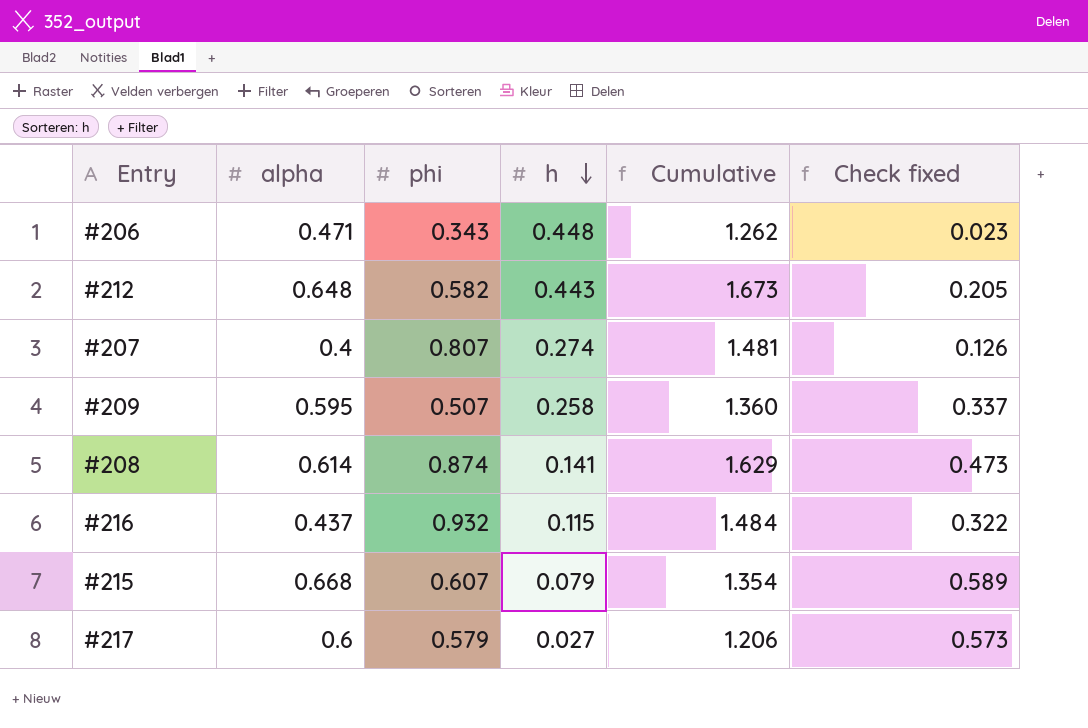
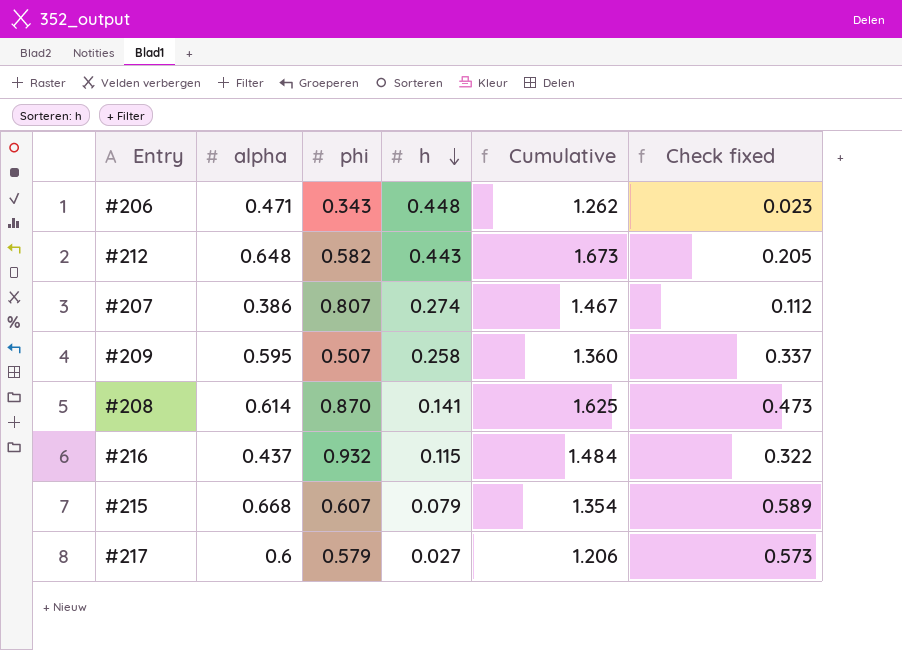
#207 | alpha: 0.4 -> 0.386
#207 | Cumulative: 1.481 -> 1.467
#207 | Check fixed: 0.126 -> 0.112
#208 | phi: 0.874 -> 0.870
#208 | Cumulative: 1.629 -> 1.625

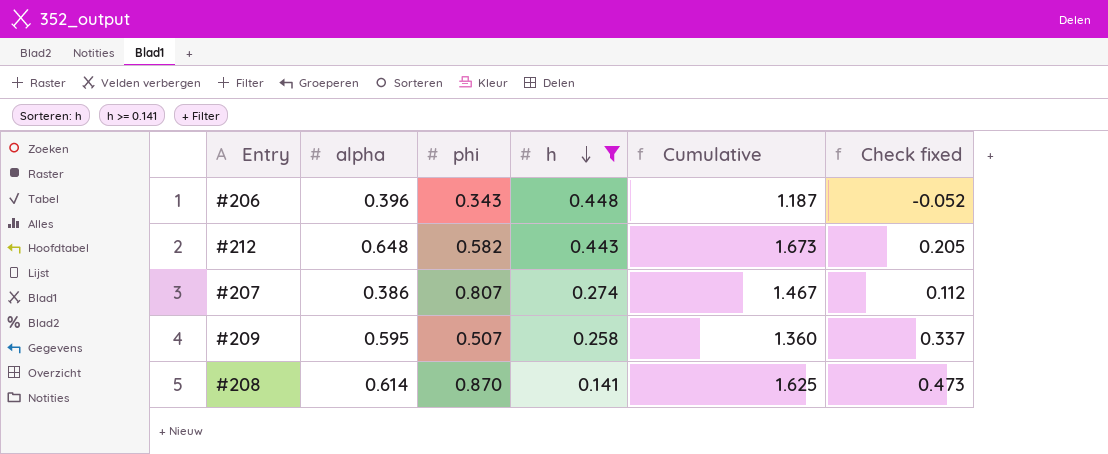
filter: none -> h >= 0.141
#206 | alpha: 0.471 -> 0.396
#206 | Cumulative: 1.262 -> 1.187
#206 | Check fixed: 0.023 -> -0.052

